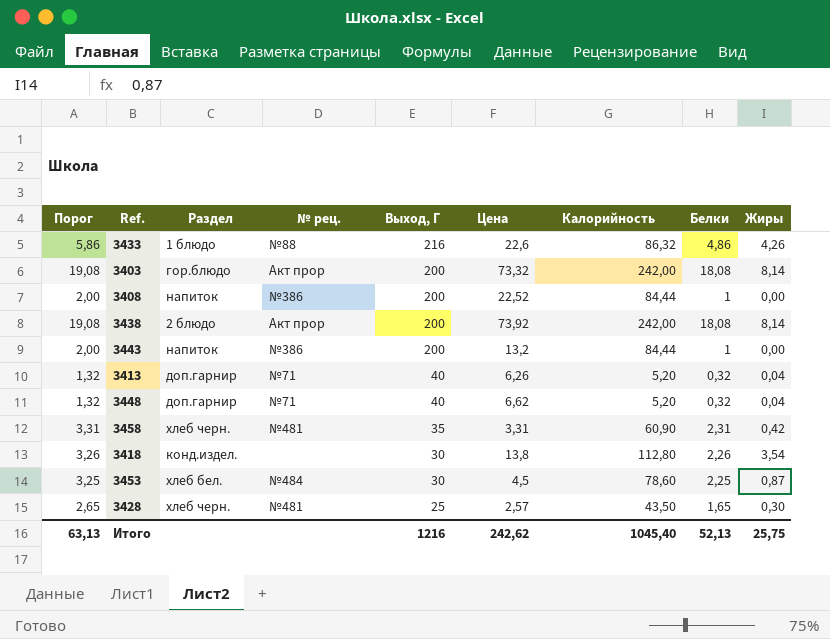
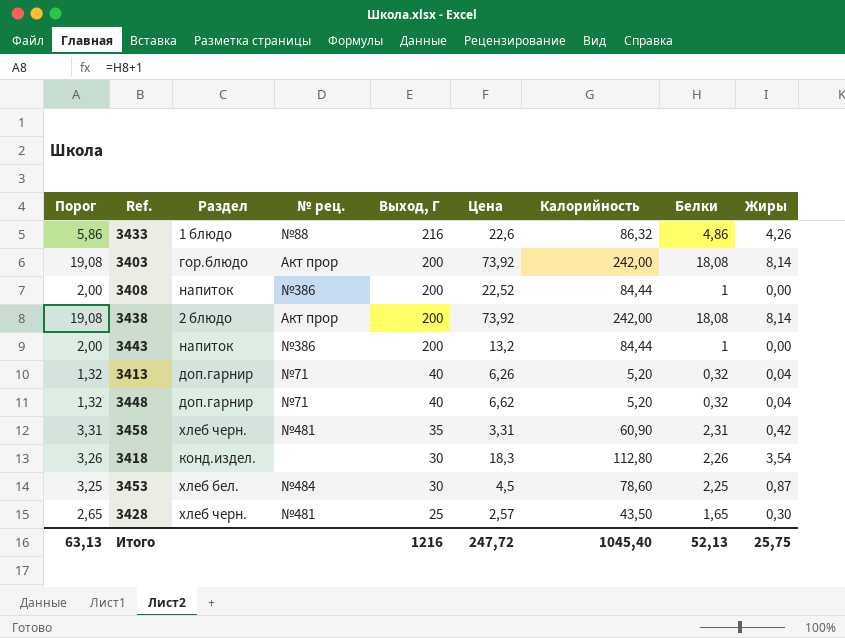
3403 | Цена: 73,32 -> 73,92
3418 | Цена: 13,8 -> 18,3
Итого | Цена: 242,62 -> 247,72

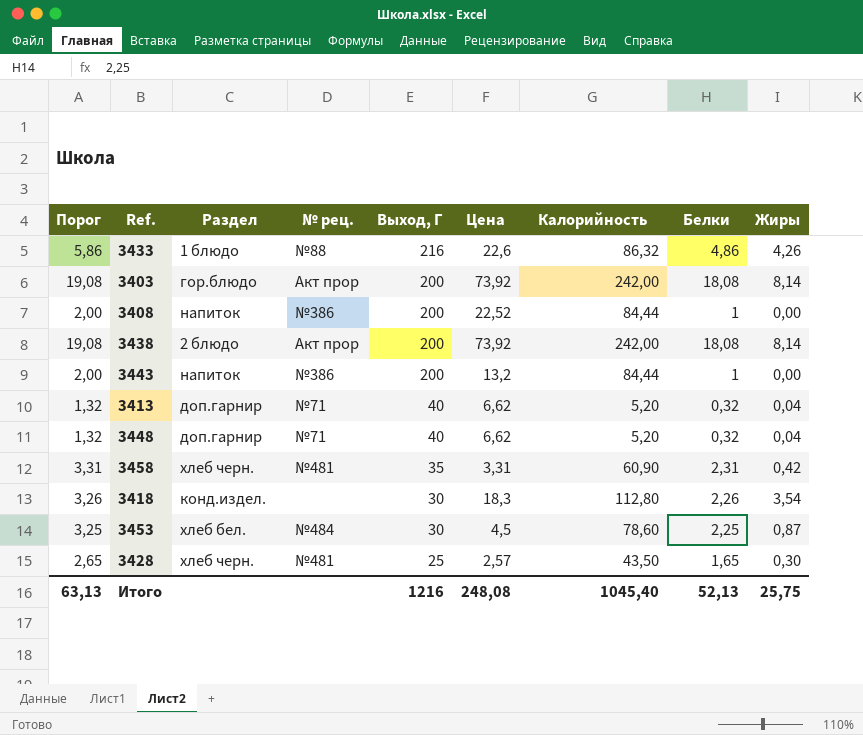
3413 | Цена: 6,26 -> 6,62
Итого | Цена: 247,72 -> 248,08

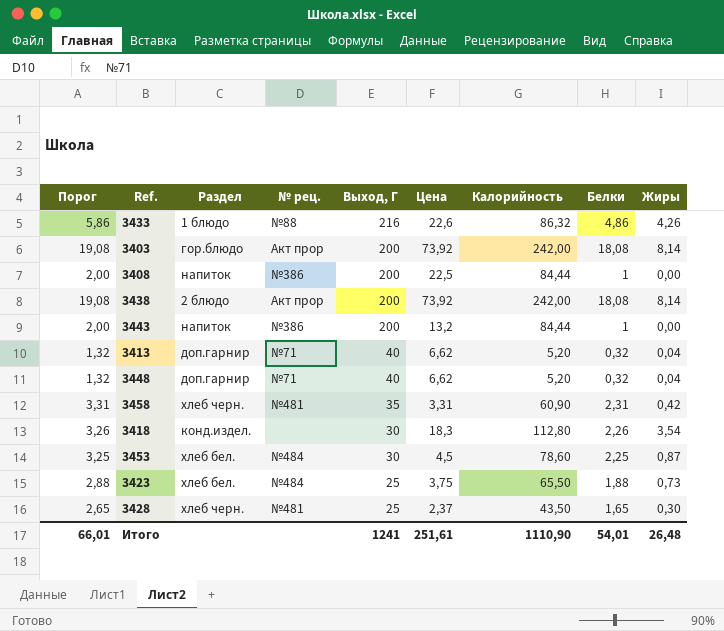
3408 | Цена: 22,52 -> 22,5
row 3423: none -> 2,88 | хлеб бел. | №484 | 25 | 3,75 | 65,50 | 1,88 | 0,73
3428 | Цена: 2,57 -> 2,37
Итого | Порог: 63,13 -> 66,01
Итого | Выход, Г: 1216 -> 1241
Итого | Цена: 248,08 -> 251,61
Итого | Калорийность: 1045,40 -> 1110,90
Итого | Белки: 52,13 -> 54,01
Итого | Жиры: 25,75 -> 26,48

